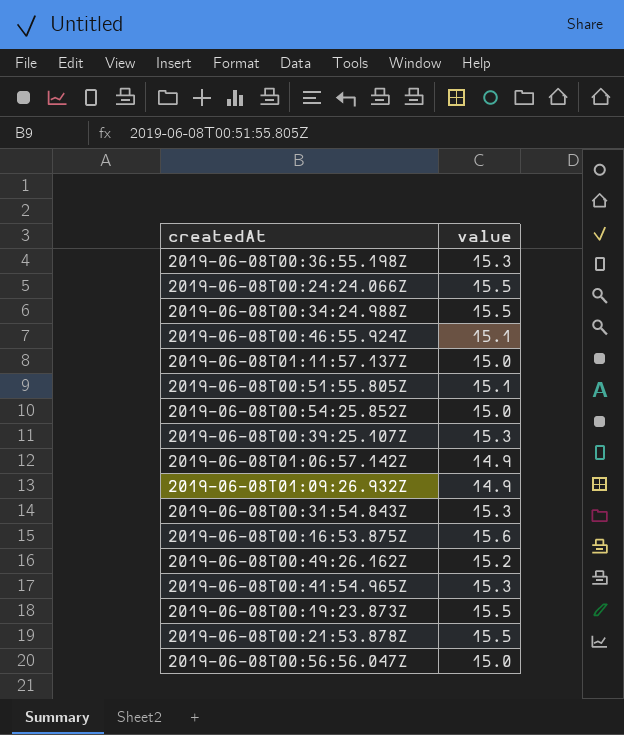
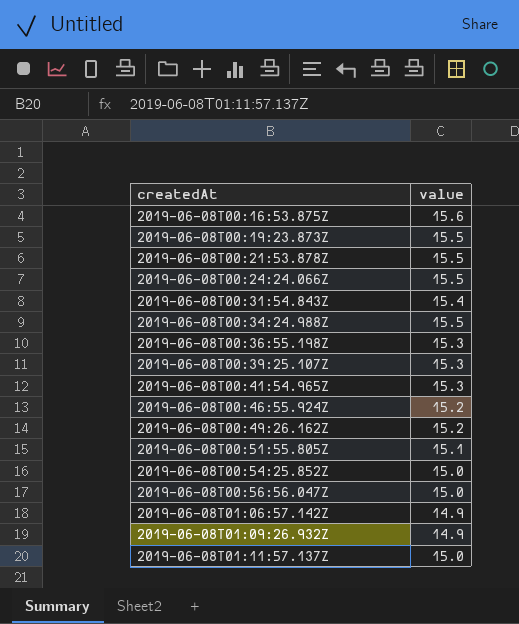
row order: none -> createdAt ascending
2019-06-08T00:31:54.843Z | value: 15.3 -> 15.4
2019-06-08T00:46:55.924Z | value: 15.1 -> 15.2

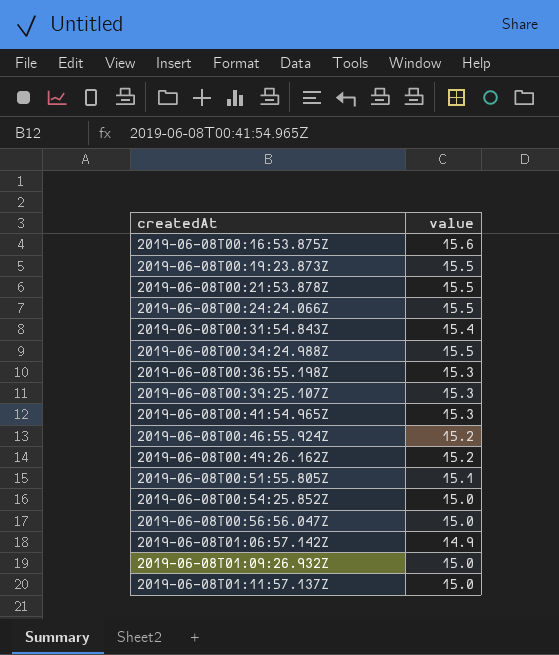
2019-06-08T01:09:26.932Z | value: 14.9 -> 15.0

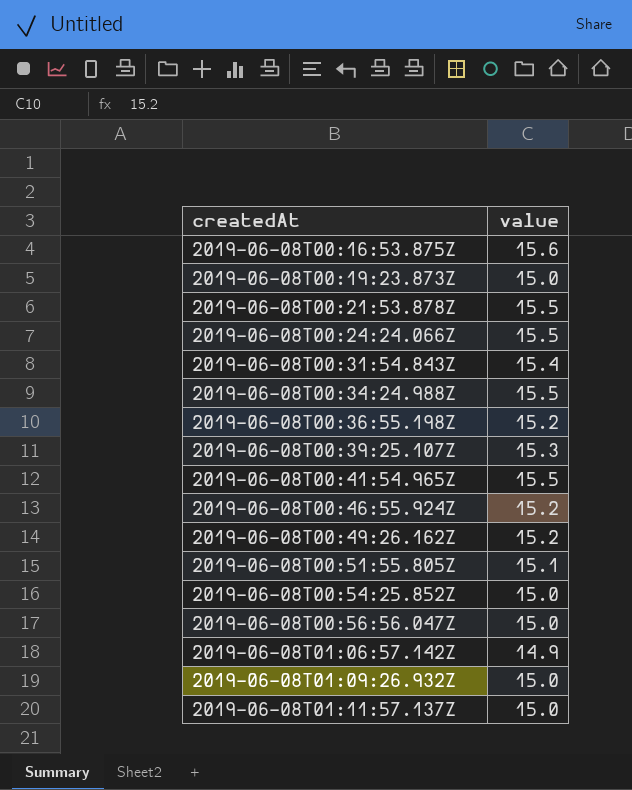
2019-06-08T00:19:23.873Z | value: 15.5 -> 15.0
2019-06-08T00:36:55.198Z | value: 15.3 -> 15.2
2019-06-08T00:41:54.965Z | value: 15.3 -> 15.5

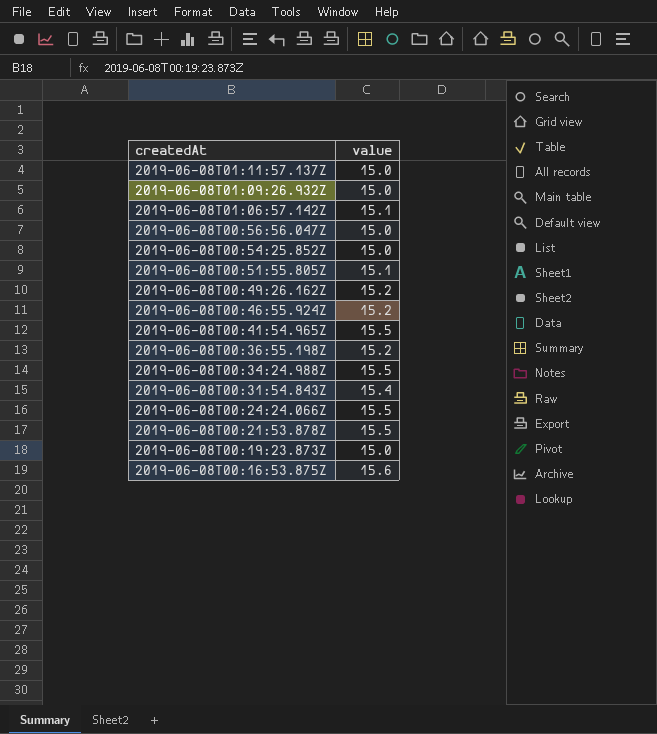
row order: createdAt ascending -> createdAt descending
row 2019-06-08T00:39:25.107Z: 15.3 -> none
2019-06-08T01:06:57.142Z | value: 14.9 -> 15.1

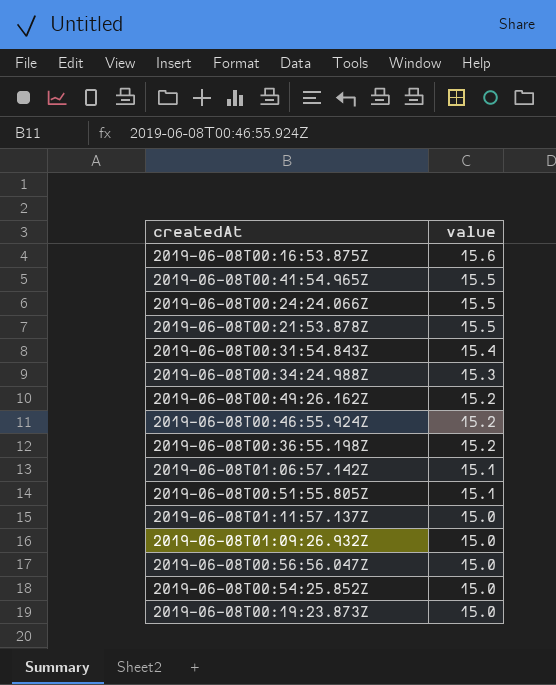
row order: createdAt descending -> value descending
2019-06-08T00:34:24.988Z | value: 15.5 -> 15.3

